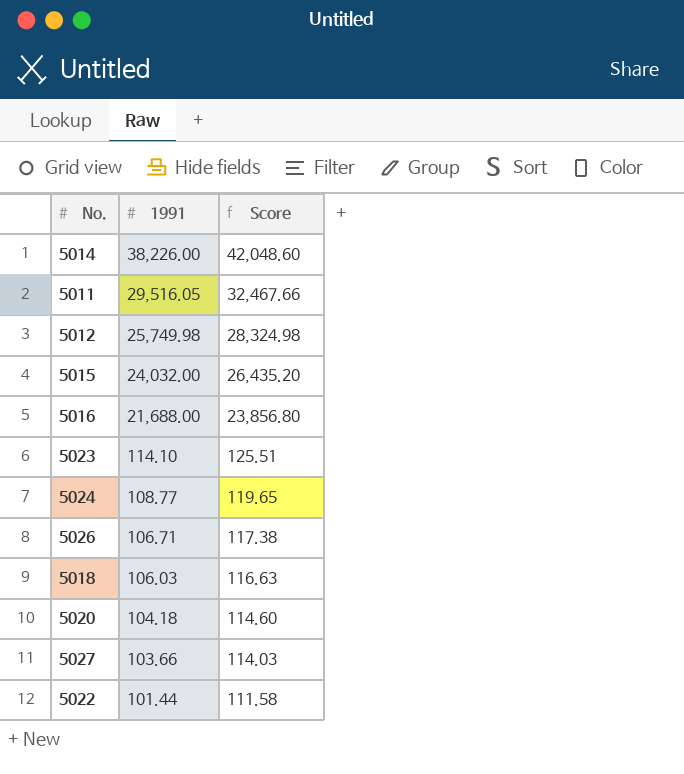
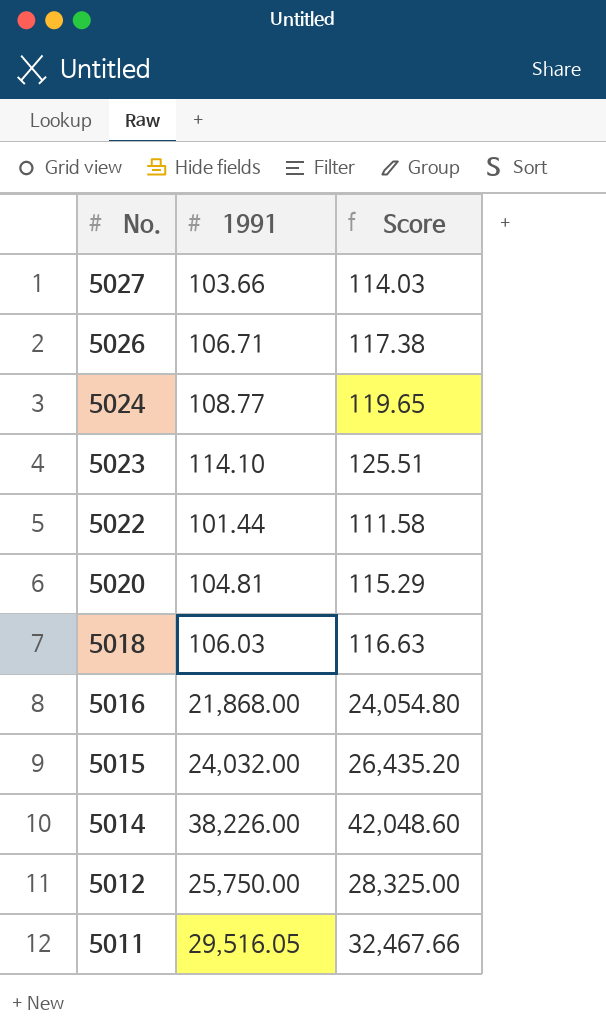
row order: 1991 descending -> No. descending
5020 | 1991: 104.18 -> 104.81
5020 | Score: 114.60 -> 115.29
5016 | 1991: 21,688.00 -> 21,868.00
5016 | Score: 23,856.80 -> 24,054.80
5012 | 1991: 25,749.98 -> 25,750.00
5012 | Score: 28,324.98 -> 28,325.00

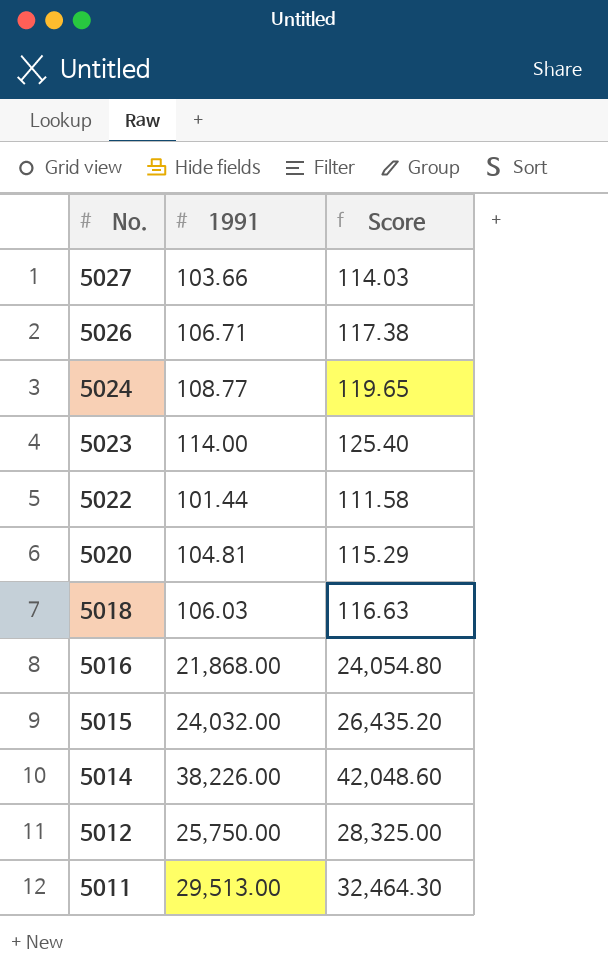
5023 | 1991: 114.10 -> 114.00
5023 | Score: 125.51 -> 125.40
5011 | 1991: 29,516.05 -> 29,513.00
5011 | Score: 32,467.66 -> 32,464.30

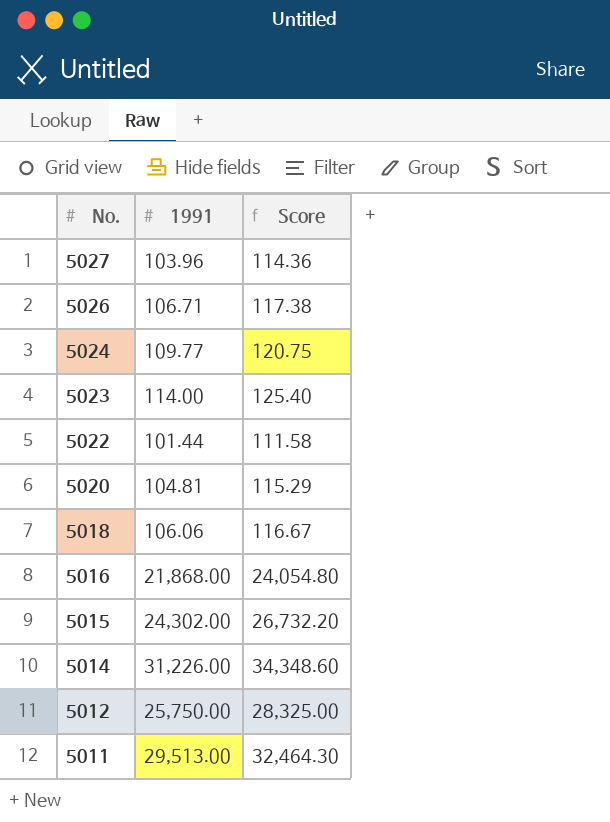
5027 | 1991: 103.66 -> 103.96
5027 | Score: 114.03 -> 114.36
5024 | 1991: 108.77 -> 109.77
5024 | Score: 119.65 -> 120.75
5018 | 1991: 106.03 -> 106.06
5018 | Score: 116.63 -> 116.67
5015 | 1991: 24,032.00 -> 24,302.00
5015 | Score: 26,435.20 -> 26,732.20
5014 | 1991: 38,226.00 -> 31,226.00
5014 | Score: 42,048.60 -> 34,348.60

